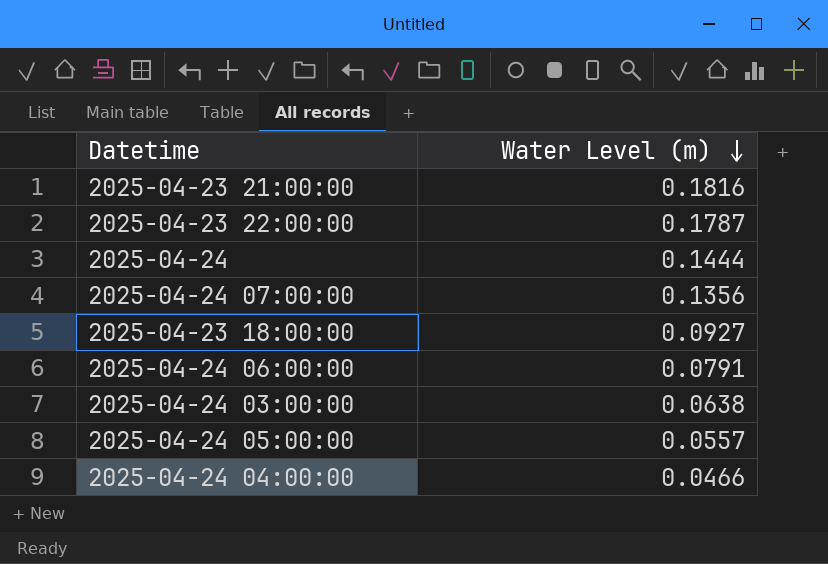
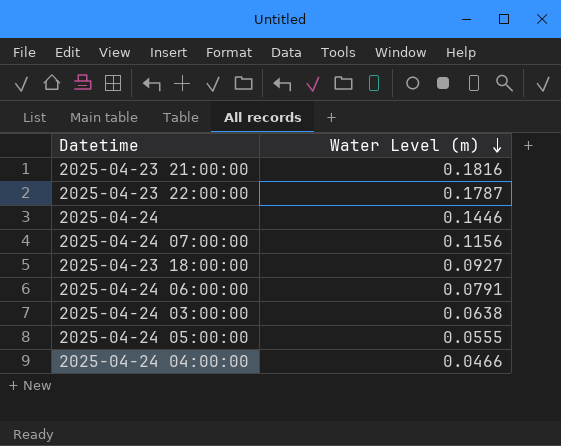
2025-04-24 | Water Level (m): 0.1444 -> 0.1446
2025-04-24 07:00:00 | Water Level (m): 0.1356 -> 0.1156
2025-04-24 05:00:00 | Water Level (m): 0.0557 -> 0.0555

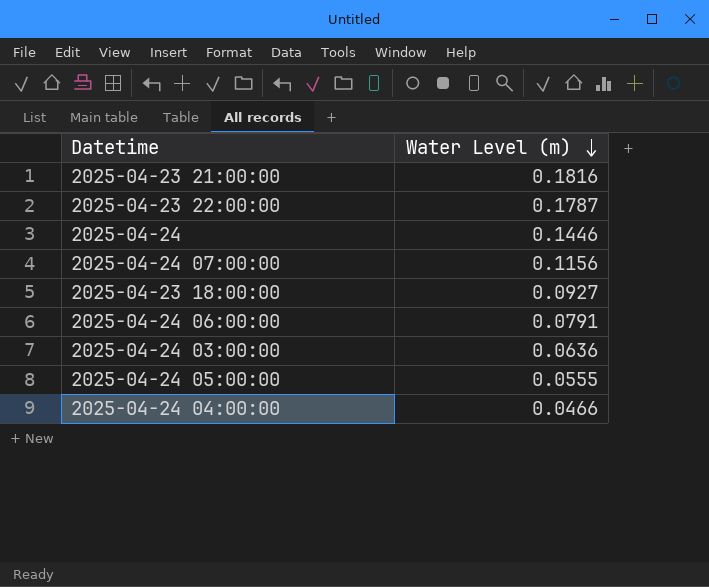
2025-04-24 03:00:00 | Water Level (m): 0.0638 -> 0.0636

